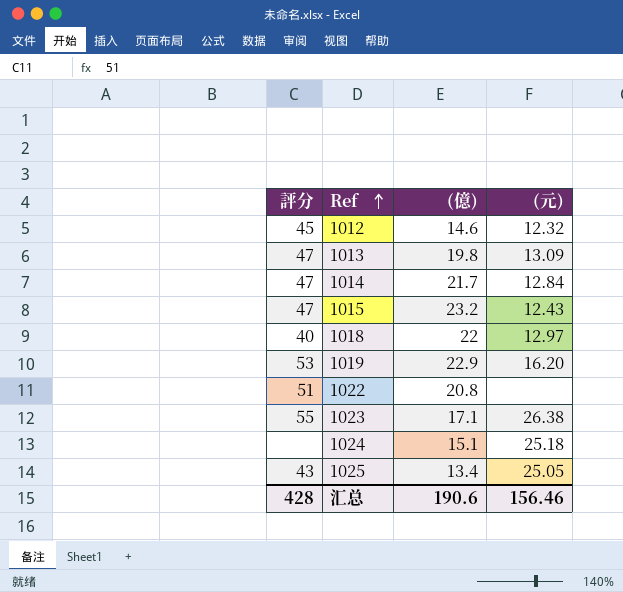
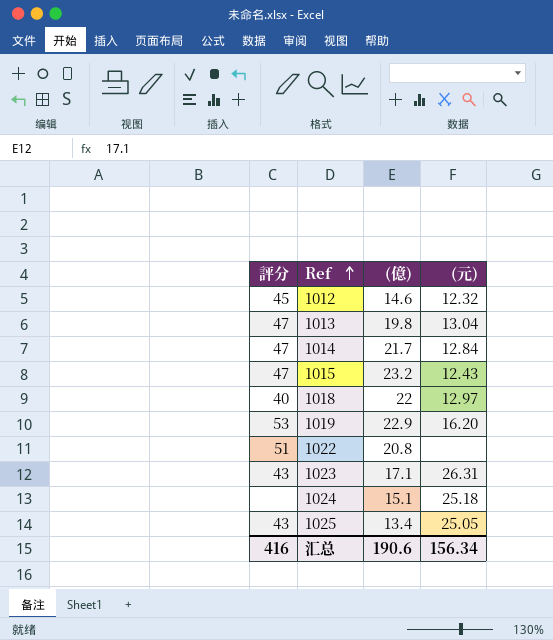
1013 | (元): 13.09 -> 13.04
1023 | 評分: 55 -> 43
1023 | (元): 26.38 -> 26.31
汇总 | 評分: 428 -> 416
汇总 | (元): 156.46 -> 156.34

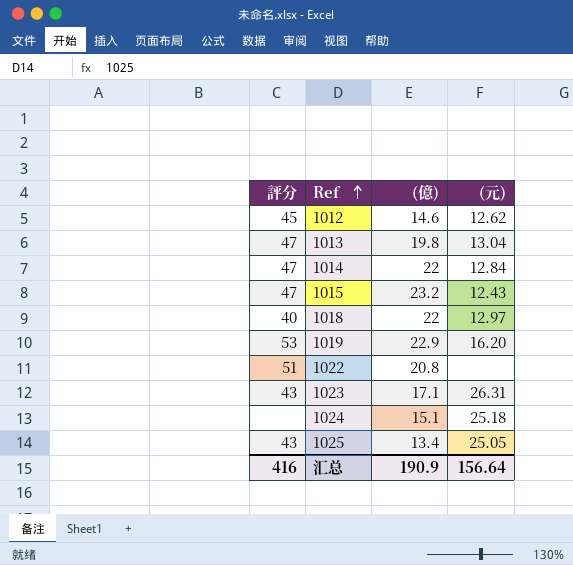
1012 | (元): 12.32 -> 12.62
1014 | (億): 21.7 -> 22
汇总 | (億): 190.6 -> 190.9
汇总 | (元): 156.34 -> 156.64

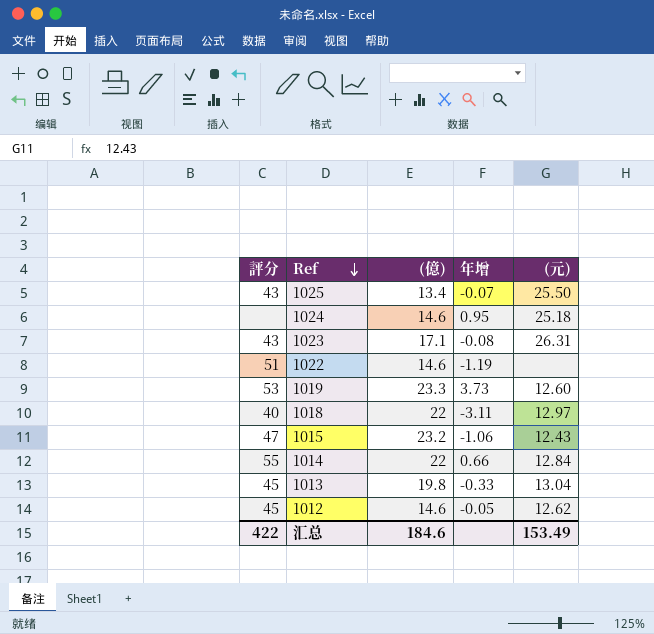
row order: Ref ascending -> Ref descending
column 年增 | position: none -> 4
1025 | (元): 25.05 -> 25.50
1024 | (億): 15.1 -> 14.6
1022 | (億): 20.8 -> 14.6
1019 | (億): 22.9 -> 23.3
1019 | (元): 16.20 -> 12.60
1014 | 評分: 47 -> 55
1013 | 評分: 47 -> 45
汇总 | 評分: 416 -> 422
汇总 | (億): 190.9 -> 184.6
汇总 | (元): 156.64 -> 153.49

